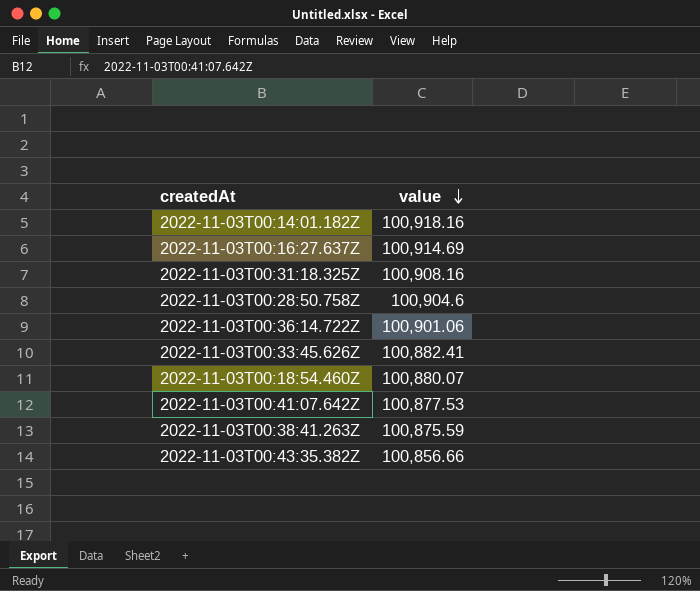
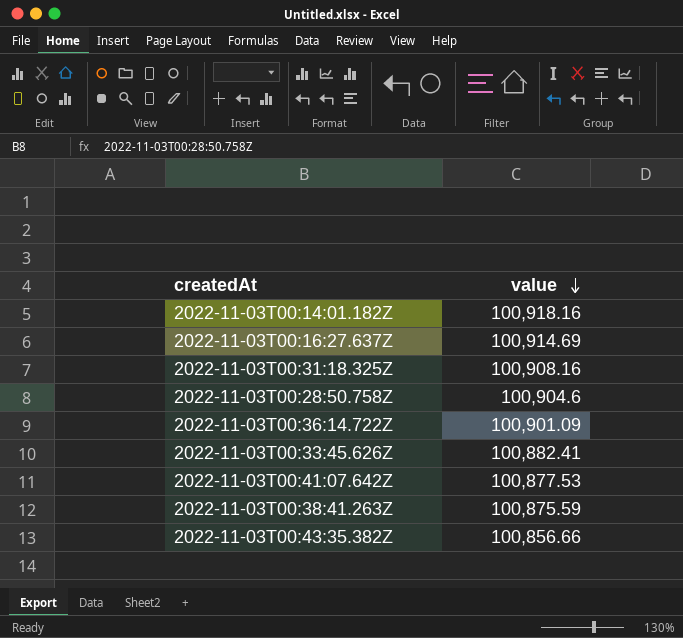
row 2022-11-03T00:18:54.460Z: 100,880.07 -> none
2022-11-03T00:36:14.722Z | value: 100,901.06 -> 100,901.09

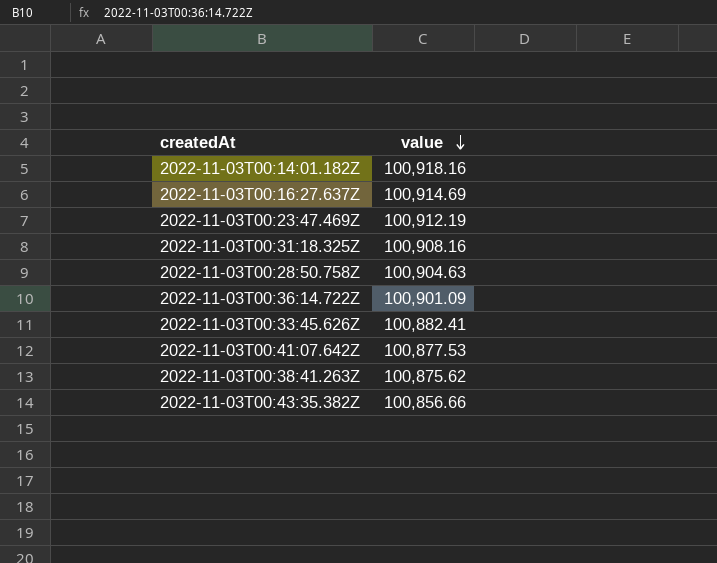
row 2022-11-03T00:23:47.469Z: none -> 100,912.19
2022-11-03T00:28:50.758Z | value: 100,904.6 -> 100,904.63
2022-11-03T00:38:41.263Z | value: 100,875.59 -> 100,875.62

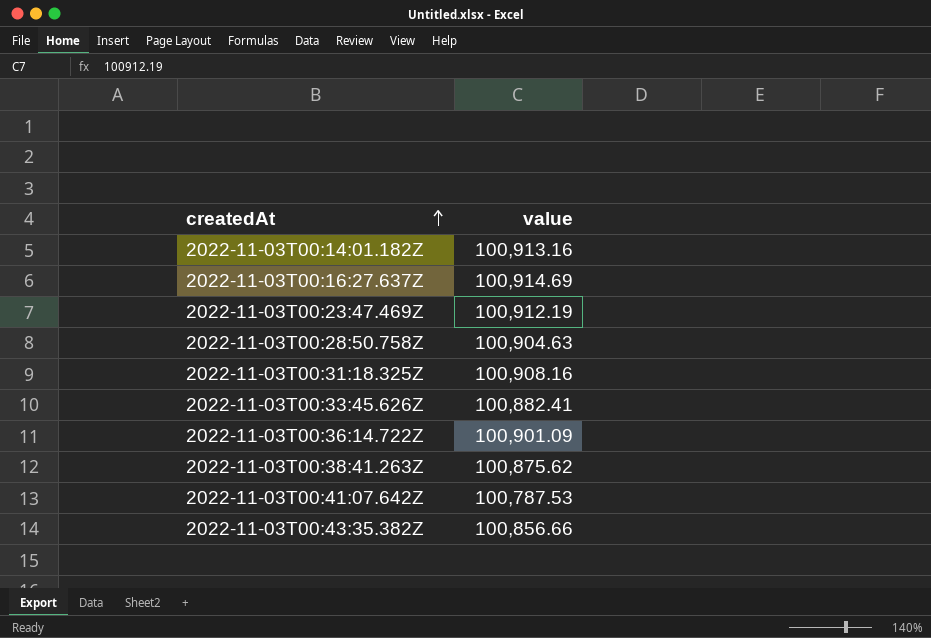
row order: value descending -> createdAt ascending
2022-11-03T00:14:01.182Z | value: 100,918.16 -> 100,913.16
2022-11-03T00:41:07.642Z | value: 100,877.53 -> 100,787.53

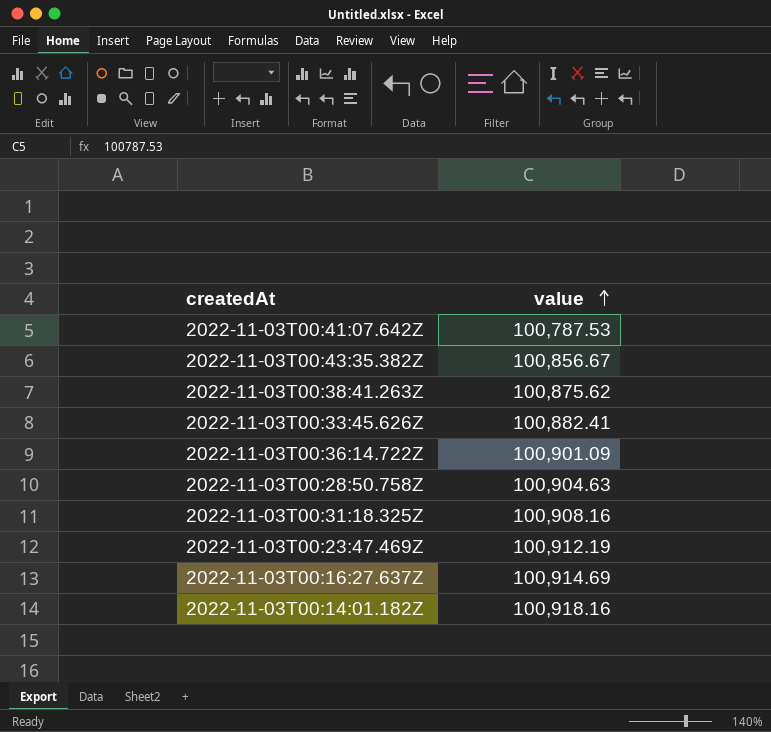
row order: createdAt ascending -> value ascending
2022-11-03T00:43:35.382Z | value: 100,856.66 -> 100,856.67
2022-11-03T00:14:01.182Z | value: 100,913.16 -> 100,918.16

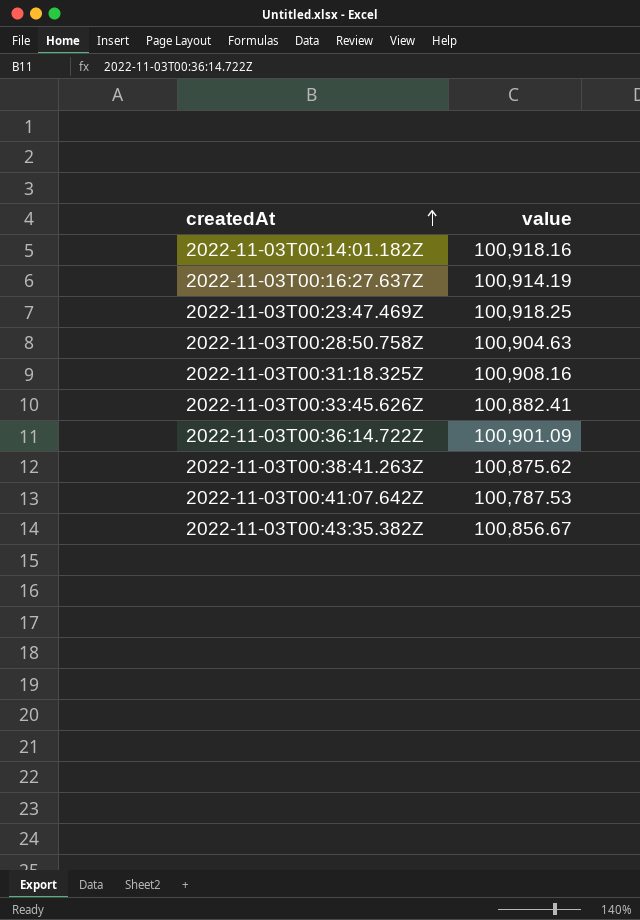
row order: value ascending -> createdAt ascending
2022-11-03T00:16:27.637Z | value: 100,914.69 -> 100,914.19
2022-11-03T00:23:47.469Z | value: 100,912.19 -> 100,918.25

